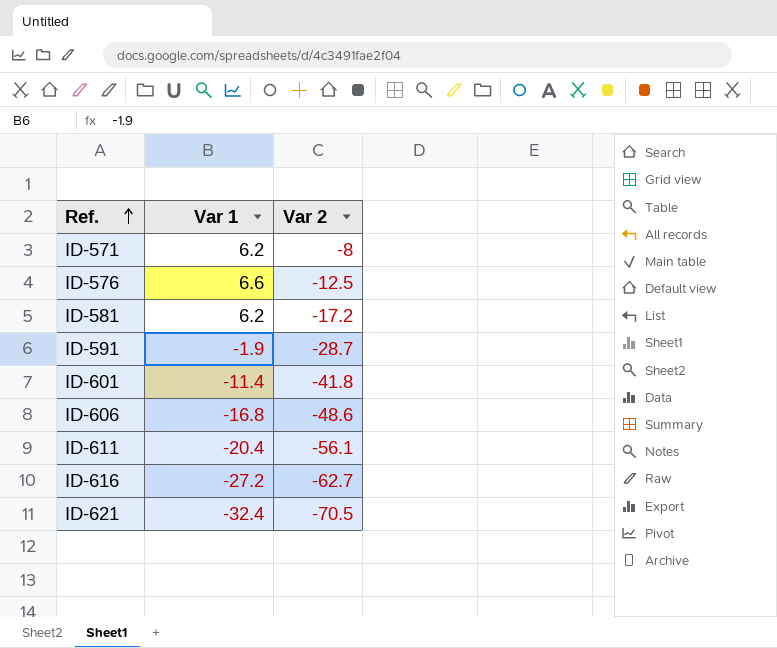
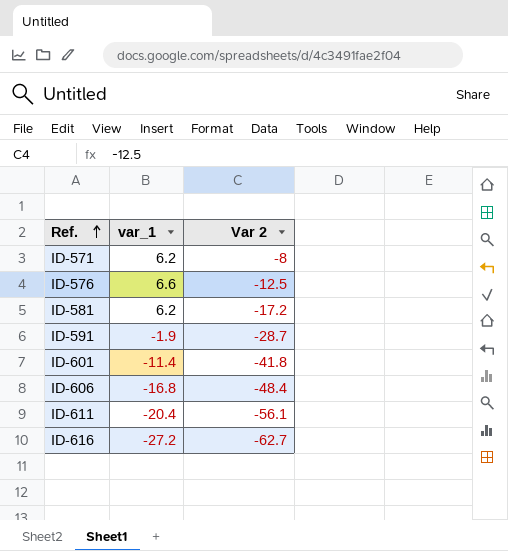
column name: Var 1 -> var_1
row ID-621: -32.4 | -70.5 -> none
ID-606 | Var 2: -48.6 -> -48.4

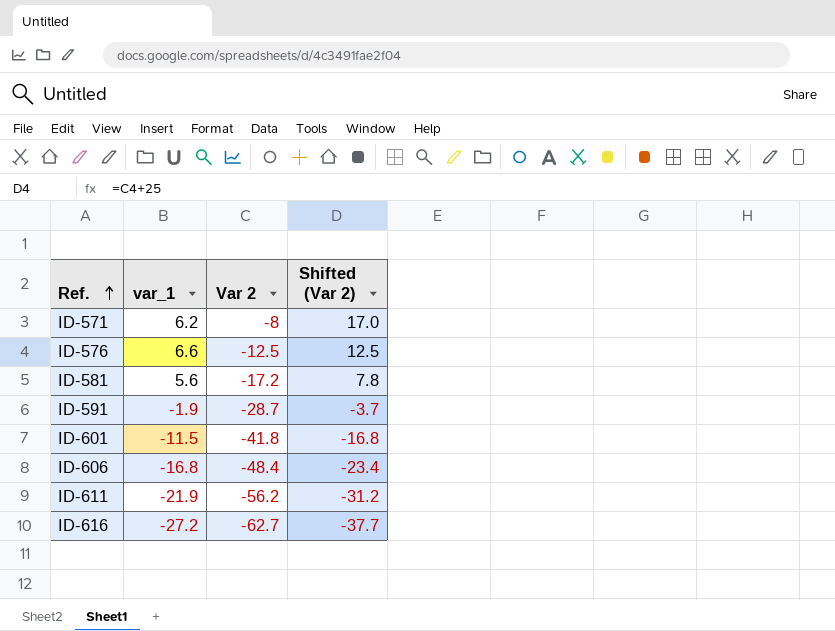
column Shifted (Var 2) | formula: none -> [Var 2] + 25
ID-581 | var_1: 6.2 -> 5.6
ID-601 | var_1: -11.4 -> -11.5
ID-611 | var_1: -20.4 -> -21.9
ID-611 | Var 2: -56.1 -> -56.2

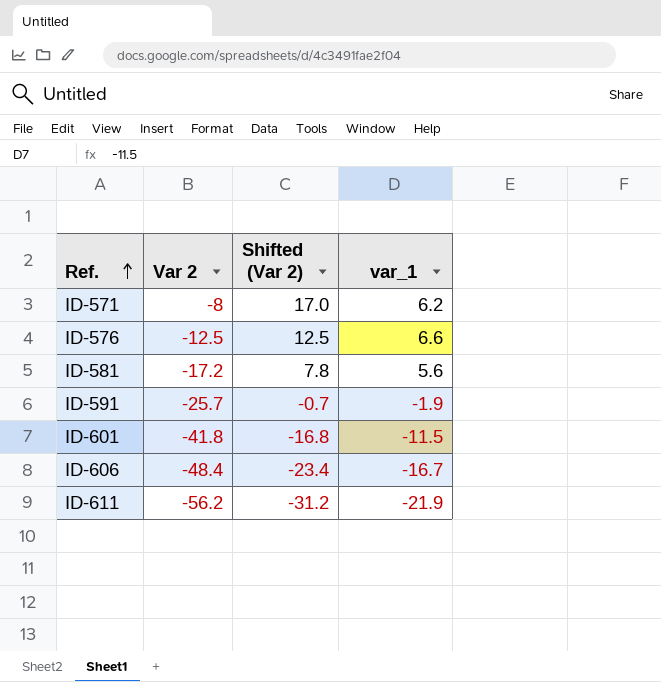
column var_1 | position: 2 -> 4
row ID-616: -27.2 | -62.7 | -37.7 -> none
ID-591 | Var 2: -28.7 -> -25.7
ID-591 | Shifted (Var 2): -3.7 -> -0.7
ID-606 | var_1: -16.8 -> -16.7

